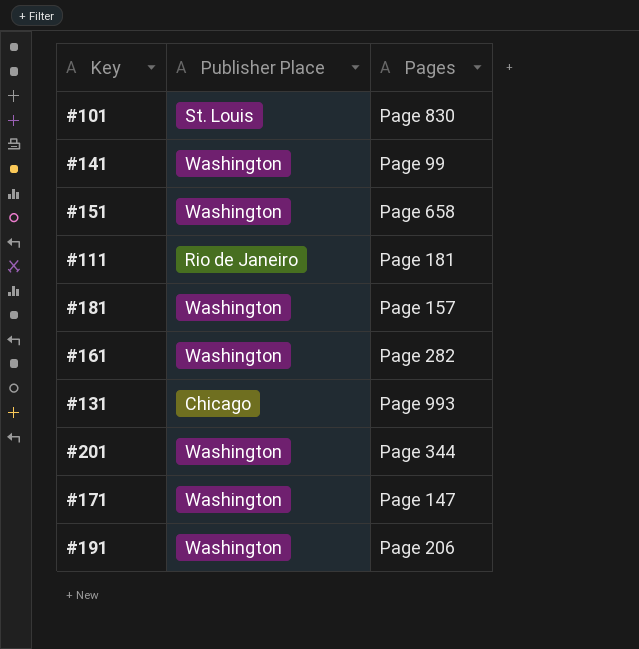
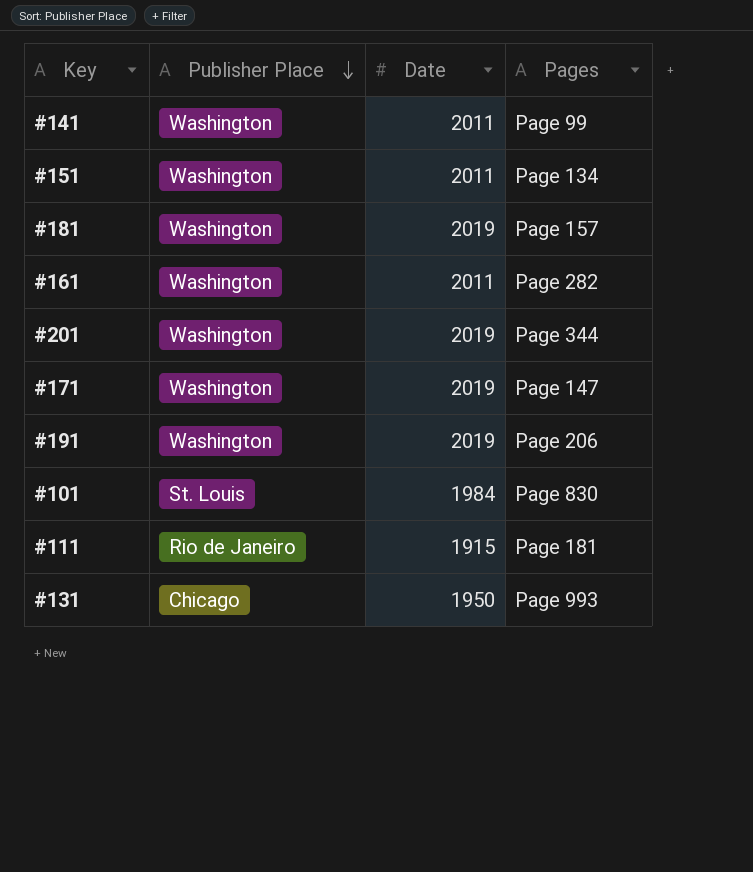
row order: none -> Publisher Place descending
column Date | position: none -> 3
#151 | Pages: Page 658 -> Page 134

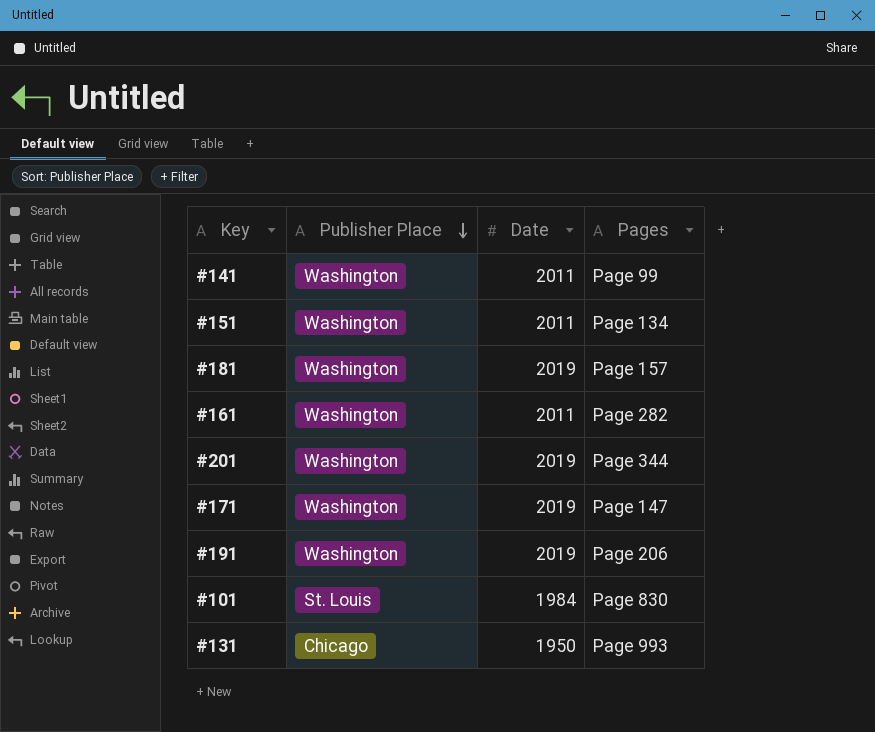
row #111: Rio de Janeiro | 1915 | Page 181 -> none

